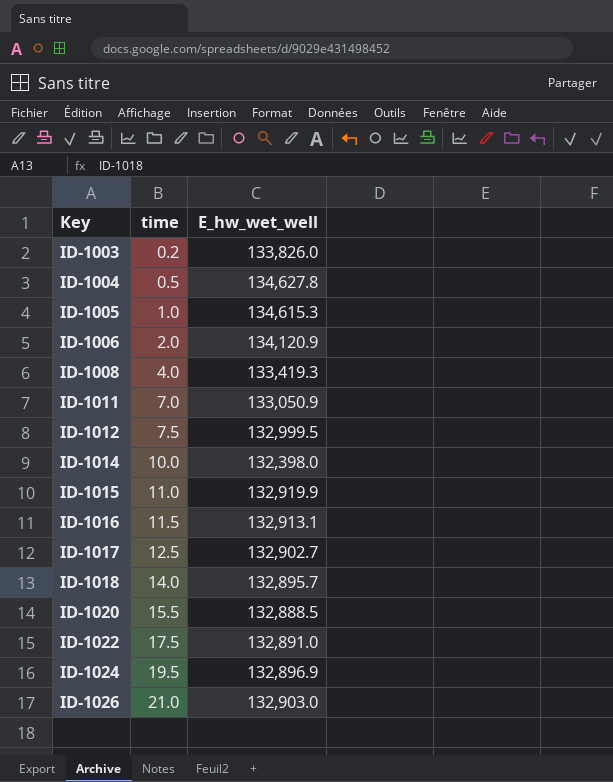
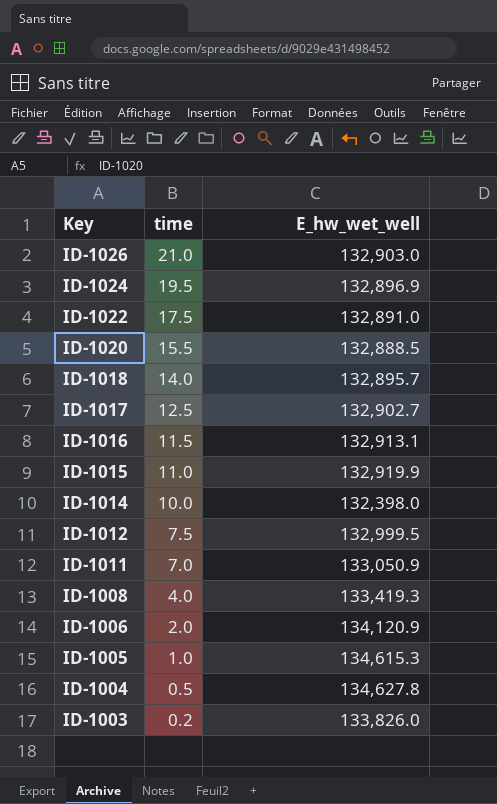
row order: Key ascending -> Key descending

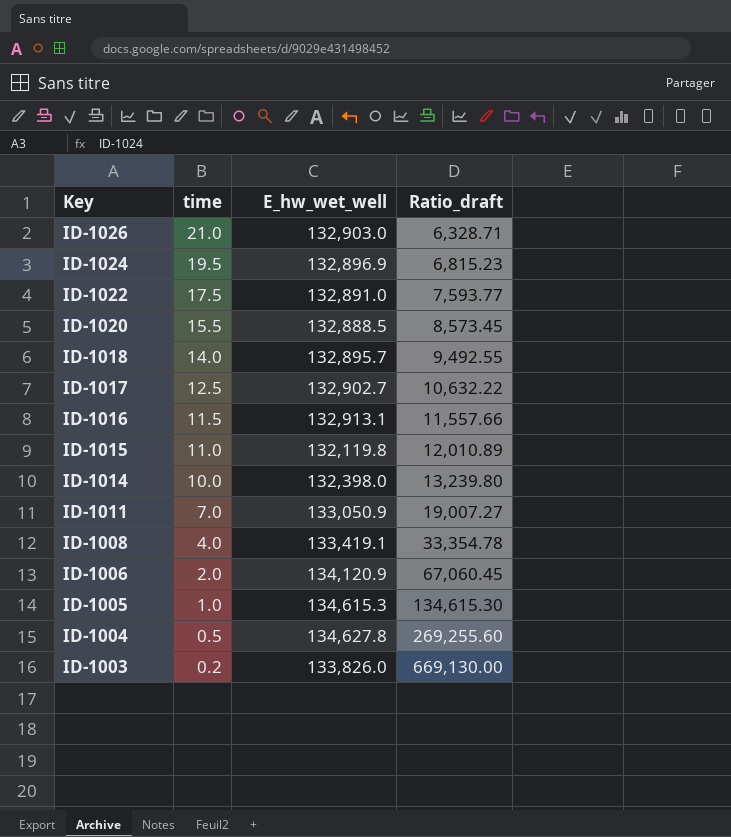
column Ratio_draft | formula: none -> [E_hw_wet_well] / [time]
row ID-1012: 7.5 | 132,999.5 -> none
ID-1015 | E_hw_wet_well: 132,919.9 -> 132,119.8
ID-1008 | E_hw_wet_well: 133,419.3 -> 133,419.1

